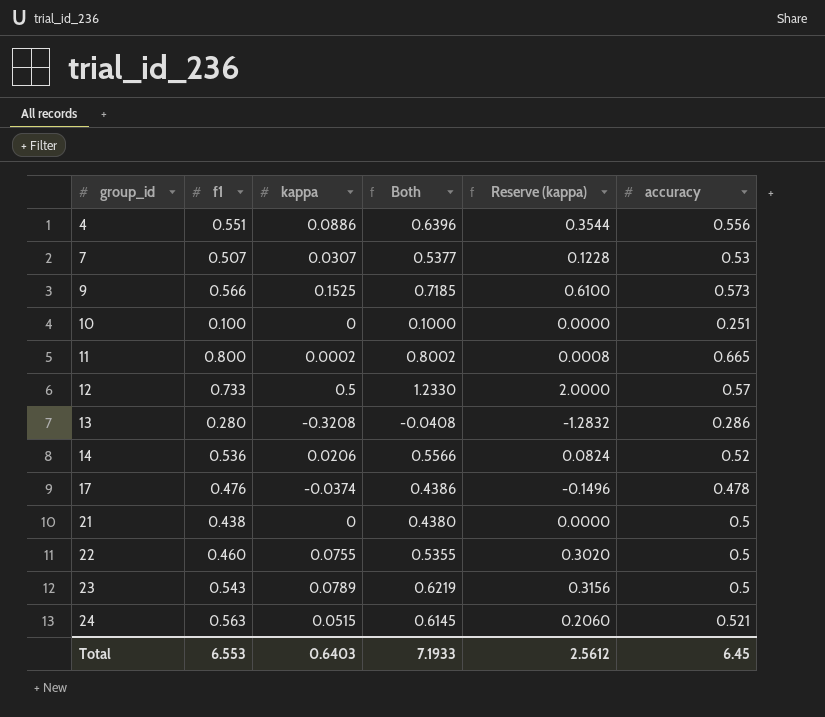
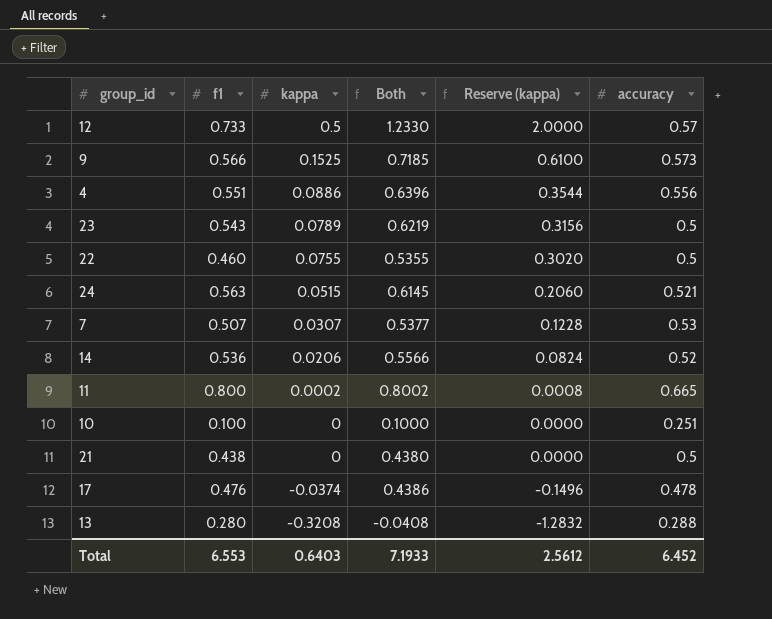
row order: group_id ascending -> kappa descending
13 | accuracy: 0.286 -> 0.288
Total | accuracy: 6.45 -> 6.452

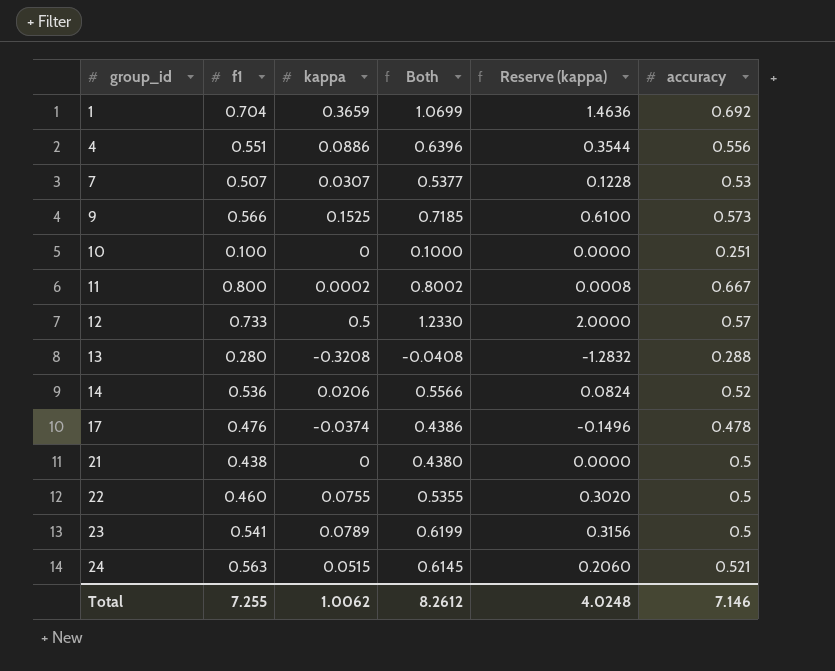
row order: kappa descending -> group_id ascending
row 1: none -> 0.704 | 0.3659 | 1.0699 | 1.4636 | 0.692
11 | accuracy: 0.665 -> 0.667
23 | f1: 0.543 -> 0.541
23 | Both: 0.6219 -> 0.6199
Total | f1: 6.553 -> 7.255
Total | kappa: 0.6403 -> 1.0062
Total | Both: 7.1933 -> 8.2612
Total | Reserve (kappa): 2.5612 -> 4.0248
Total | accuracy: 6.452 -> 7.146

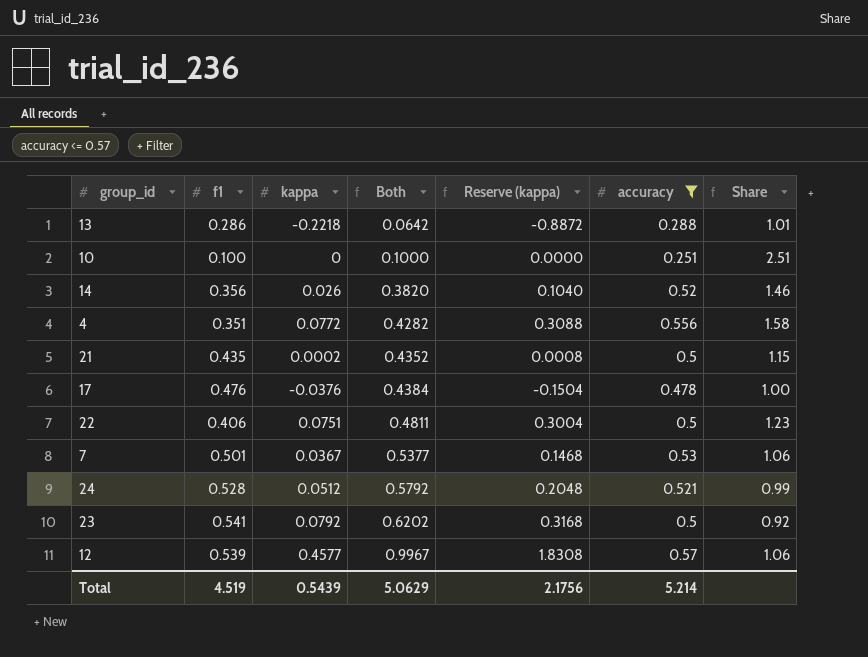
filter: none -> accuracy <= 0.57
row order: group_id ascending -> Both ascending
column Share | formula: none -> [accuracy] / [f1]
13 | f1: 0.280 -> 0.286
13 | kappa: -0.3208 -> -0.2218
13 | Both: -0.0408 -> 0.0642
13 | Reserve (kappa): -1.2832 -> -0.8872
14 | f1: 0.536 -> 0.356
14 | kappa: 0.0206 -> 0.026
14 | Both: 0.5566 -> 0.3820
14 | Reserve (kappa): 0.0824 -> 0.1040
4 | f1: 0.551 -> 0.351
4 | kappa: 0.0886 -> 0.0772
4 | Both: 0.6396 -> 0.4282
4 | Reserve (kappa): 0.3544 -> 0.3088
21 | f1: 0.438 -> 0.435
21 | kappa: 0 -> 0.0002
21 | Both: 0.4380 -> 0.4352
21 | Reserve (kappa): 0.0000 -> 0.0008
17 | kappa: -0.0374 -> -0.0376
17 | Both: 0.4386 -> 0.4384
17 | Reserve (kappa): -0.1496 -> -0.1504
22 | f1: 0.460 -> 0.406
22 | kappa: 0.0755 -> 0.0751
22 | Both: 0.5355 -> 0.4811
22 | Reserve (kappa): 0.3020 -> 0.3004
7 | f1: 0.507 -> 0.501
7 | kappa: 0.0307 -> 0.0367
7 | Reserve (kappa): 0.1228 -> 0.1468
24 | f1: 0.563 -> 0.528
24 | kappa: 0.0515 -> 0.0512
24 | Both: 0.6145 -> 0.5792
24 | Reserve (kappa): 0.2060 -> 0.2048
23 | kappa: 0.0789 -> 0.0792
23 | Both: 0.6199 -> 0.6202
23 | Reserve (kappa): 0.3156 -> 0.3168
12 | f1: 0.733 -> 0.539
12 | kappa: 0.5 -> 0.4577
12 | Both: 1.2330 -> 0.9967
12 | Reserve (kappa): 2.0000 -> 1.8308
Total | f1: 7.255 -> 4.519
Total | kappa: 1.0062 -> 0.5439
Total | Both: 8.2612 -> 5.0629
Total | Reserve (kappa): 4.0248 -> 2.1756
Total | accuracy: 7.146 -> 5.214

